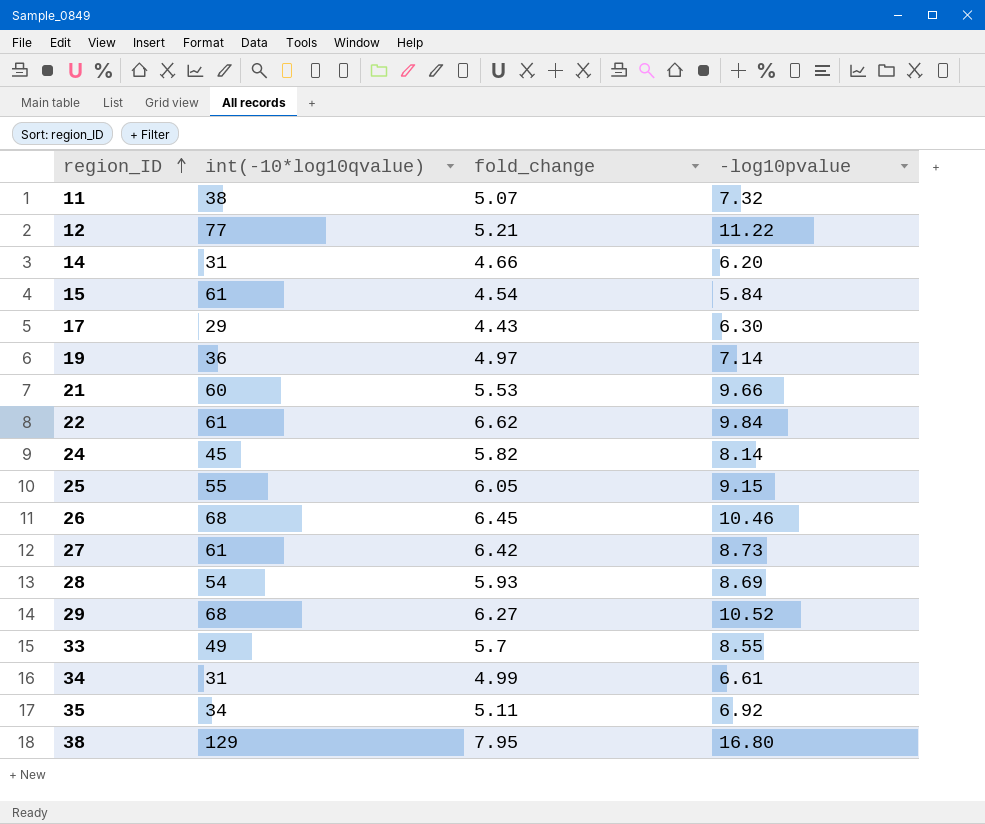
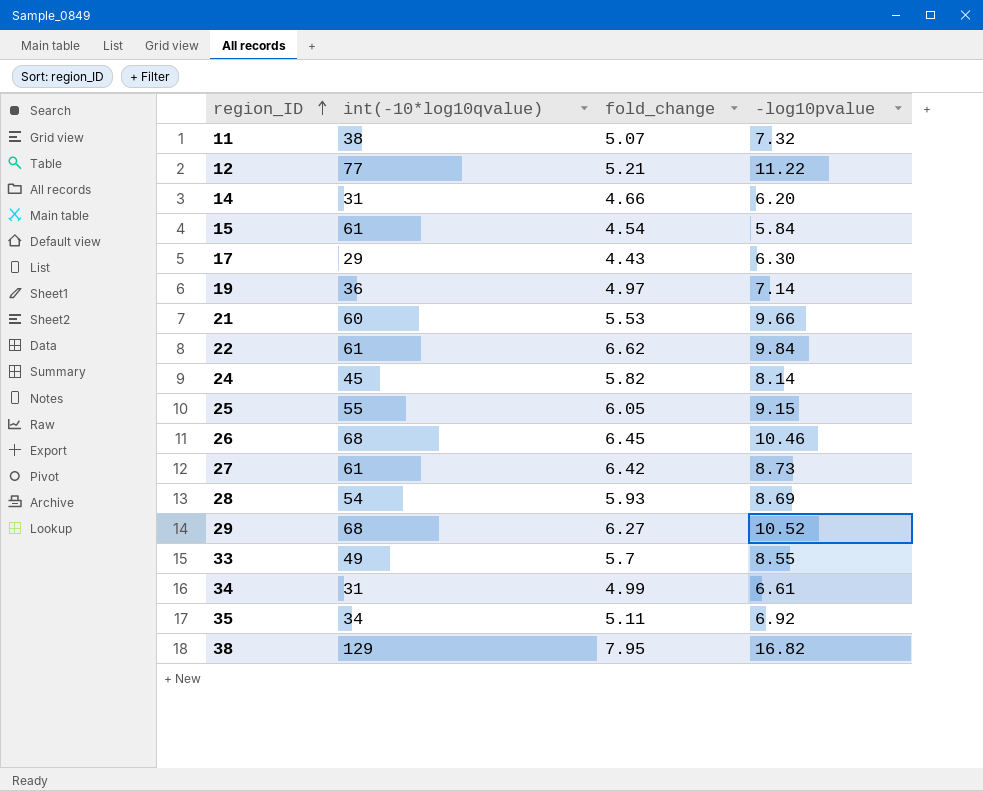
38 | -log10pvalue: 16.80 -> 16.82

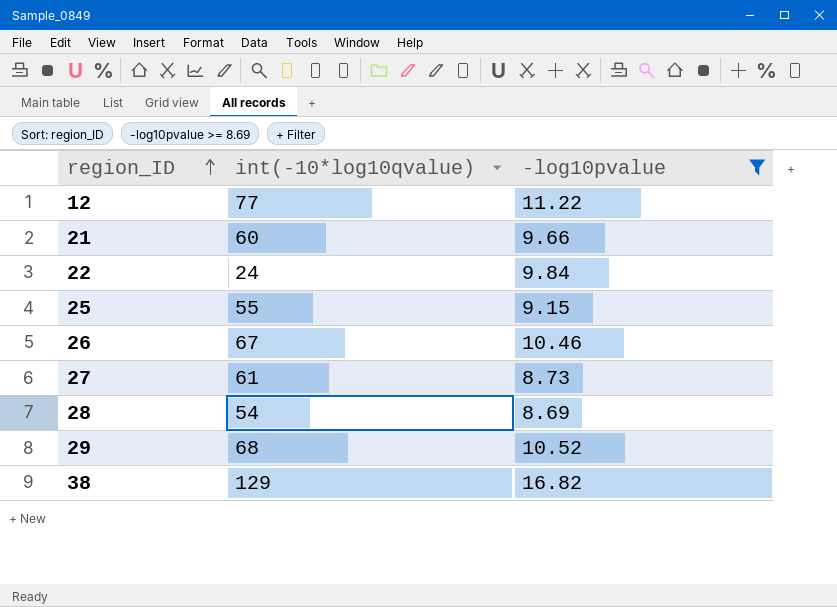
filter: none -> -log10pvalue >= 8.69
column fold_change | position: 3 -> none
22 | int(-10*log10qvalue): 61 -> 24
26 | int(-10*log10qvalue): 68 -> 67

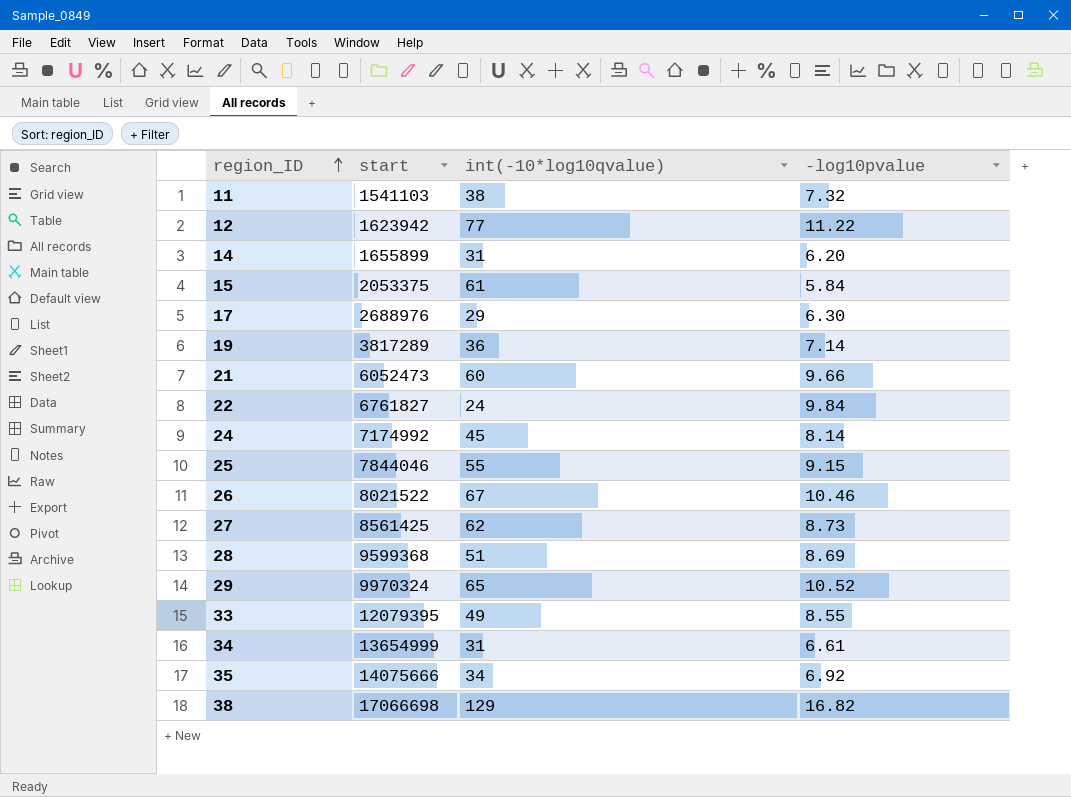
filter: -log10pvalue >= 8.69 -> none
column start | position: none -> 2
27 | int(-10*log10qvalue): 61 -> 62
28 | int(-10*log10qvalue): 54 -> 51
29 | int(-10*log10qvalue): 68 -> 65

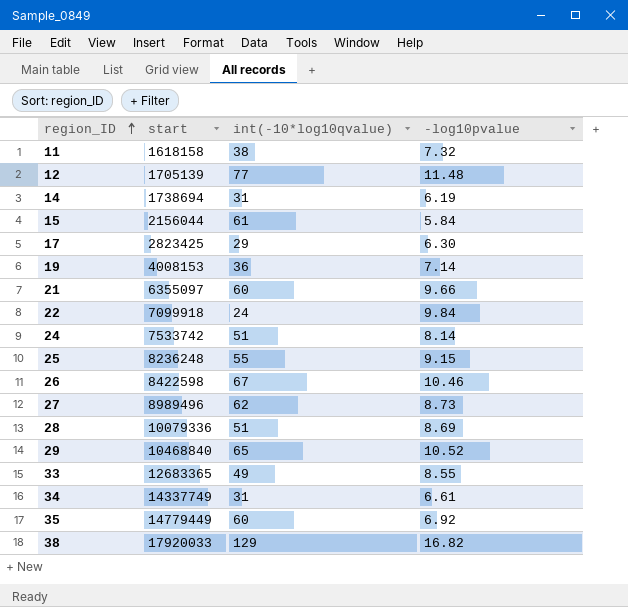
11 | start: 1541103 -> 1618158
12 | start: 1623942 -> 1705139
12 | -log10pvalue: 11.22 -> 11.48
14 | start: 1655899 -> 1738694
14 | -log10pvalue: 6.20 -> 6.19
15 | start: 2053375 -> 2156044
17 | start: 2688976 -> 2823425
19 | start: 3817289 -> 4008153
21 | start: 6052473 -> 6355097
22 | start: 6761827 -> 7099918
24 | start: 7174992 -> 7533742
24 | int(-10*log10qvalue): 45 -> 51
25 | start: 7844046 -> 8236248
26 | start: 8021522 -> 8422598
27 | start: 8561425 -> 8989496
28 | start: 9599368 -> 10079336
29 | start: 9970324 -> 10468840
33 | start: 12079395 -> 12683365
34 | start: 13654999 -> 14337749
35 | start: 14075666 -> 14779449
35 | int(-10*log10qvalue): 34 -> 60
38 | start: 17066698 -> 17920033

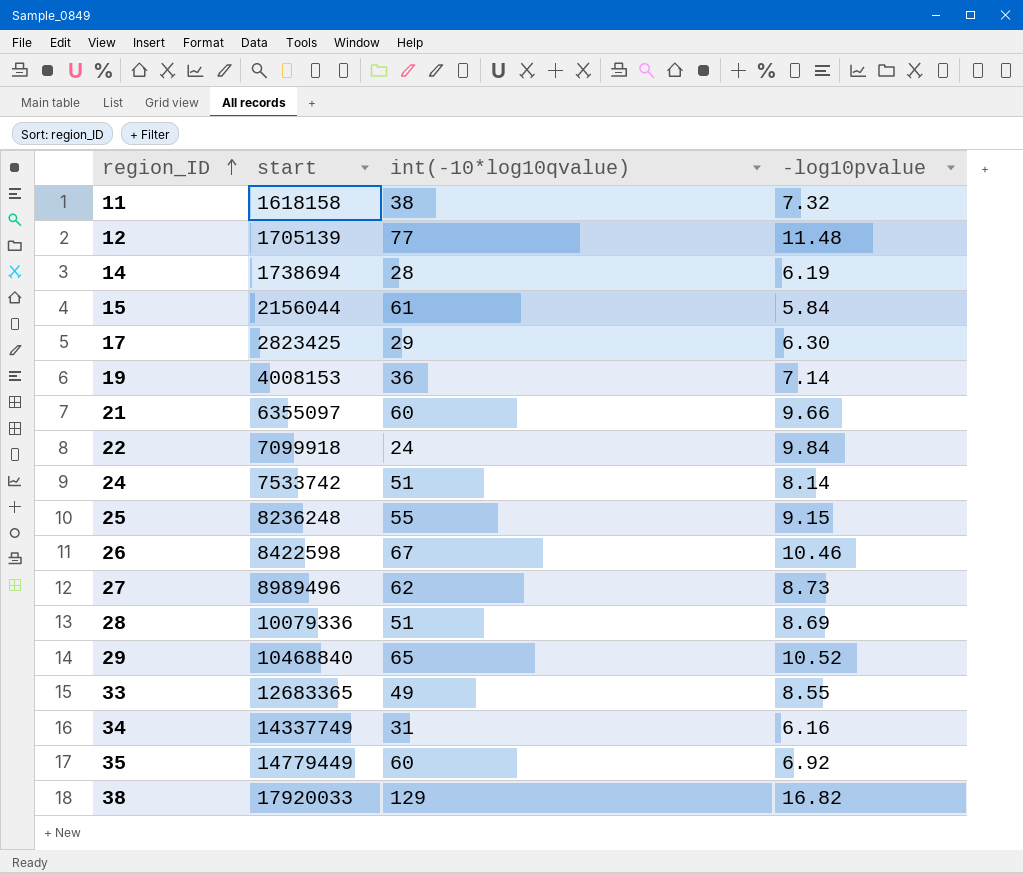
14 | int(-10*log10qvalue): 31 -> 28
34 | -log10pvalue: 6.61 -> 6.16

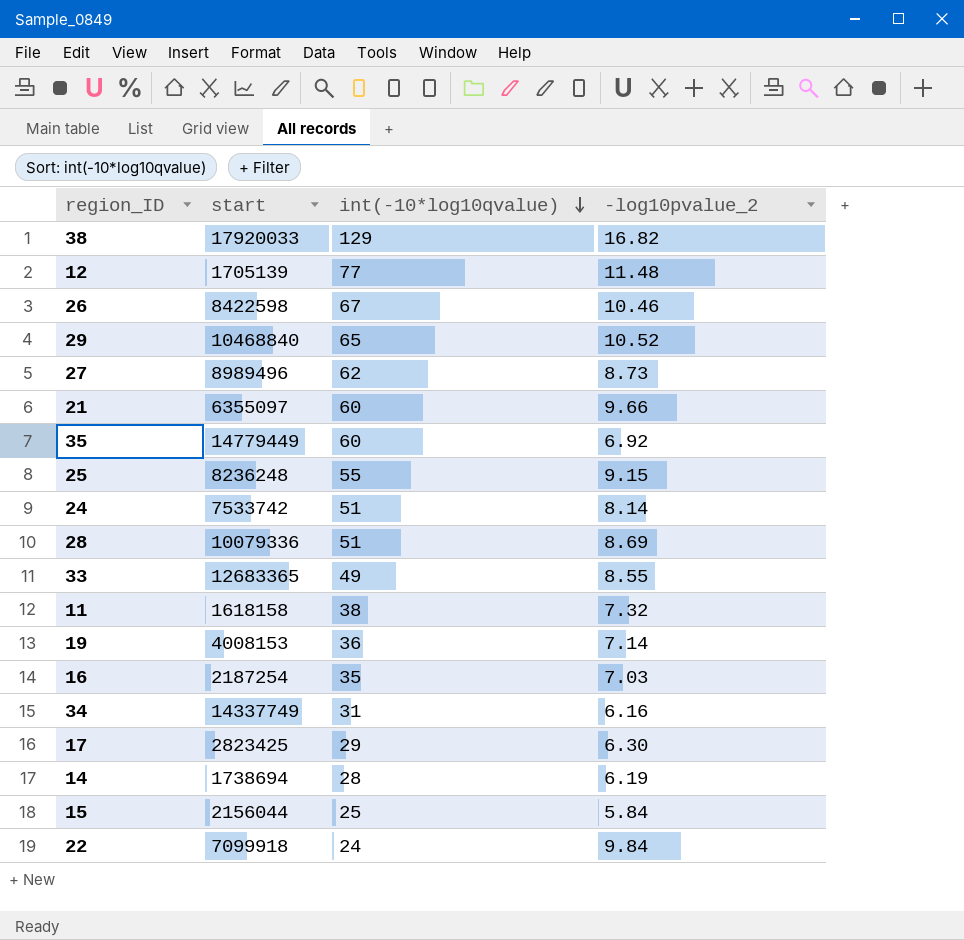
row order: region_ID ascending -> int(-10*log10qvalue) descending
column name: -log10pvalue -> -log10pvalue_2
row 16: none -> 2187254 | 35 | 7.03
15 | int(-10*log10qvalue): 61 -> 25

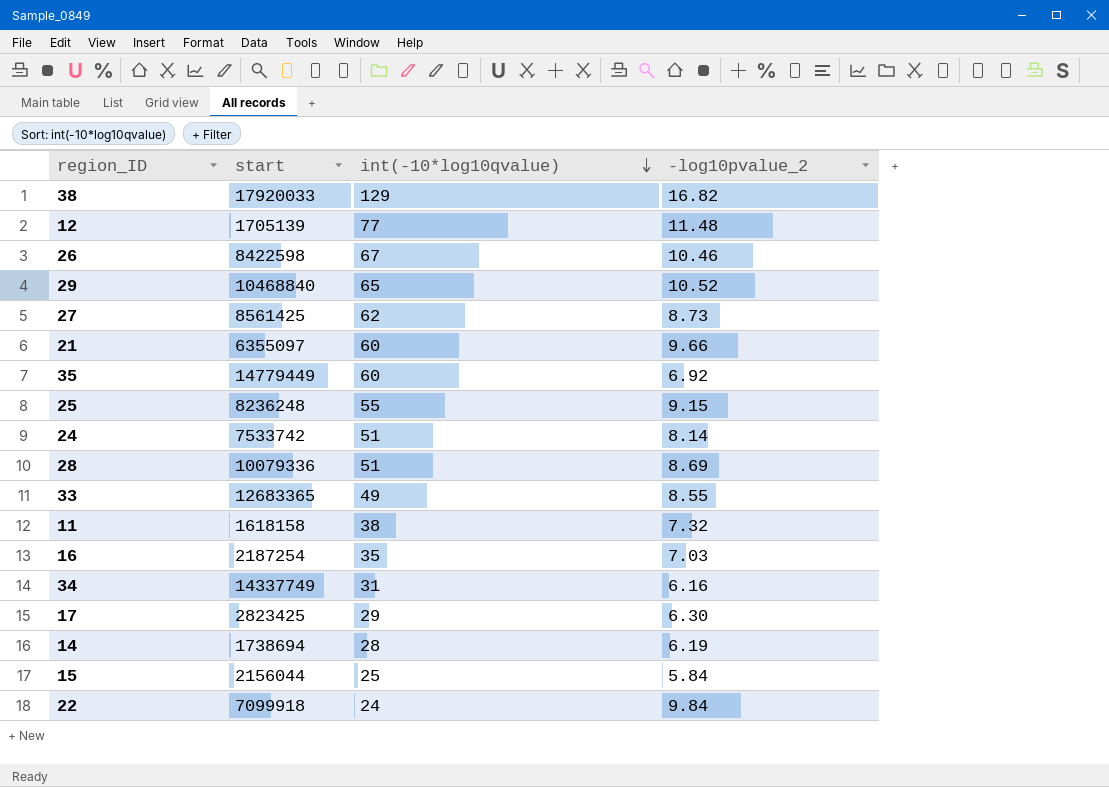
row 19: 4008153 | 36 | 7.14 -> none
27 | start: 8989496 -> 8561425

